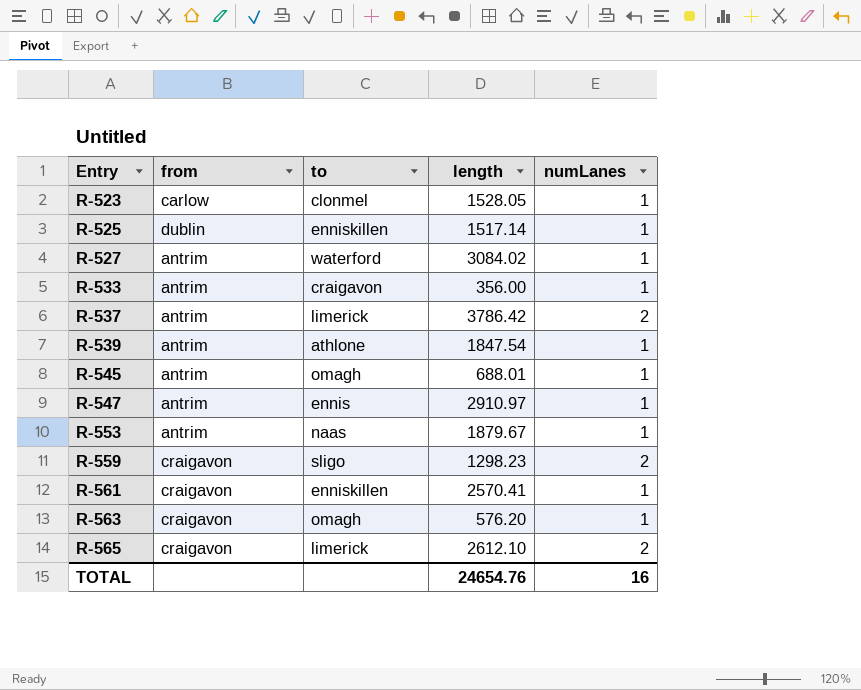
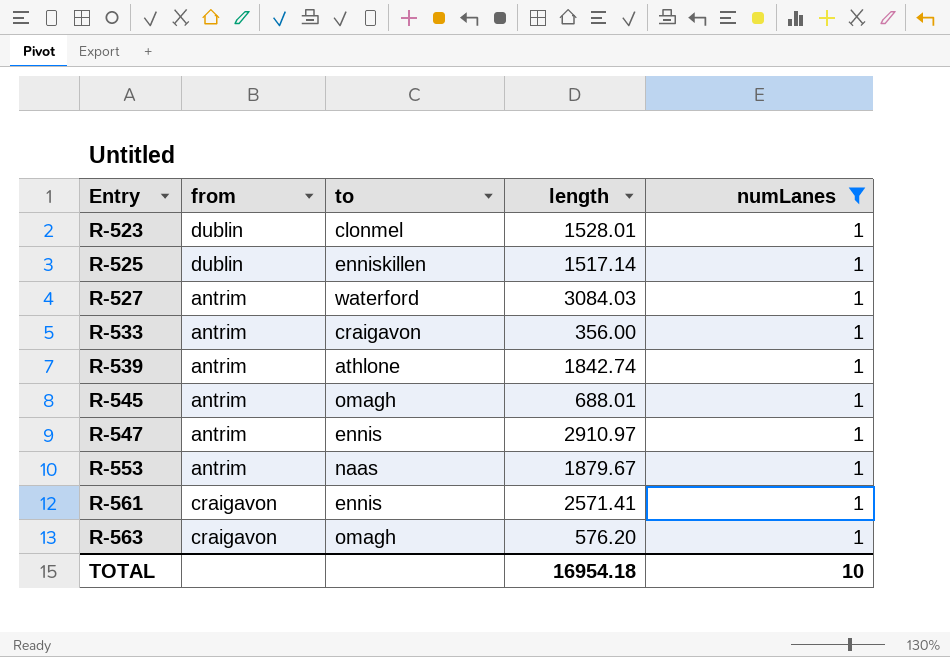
filter: none -> numLanes = 1
R-523 | from: carlow -> dublin
R-523 | length: 1528.05 -> 1528.01
R-527 | length: 3084.02 -> 3084.03
R-539 | length: 1847.54 -> 1842.74
R-561 | to: enniskillen -> ennis
R-561 | length: 2570.41 -> 2571.41
TOTAL | length: 24654.76 -> 16954.18
TOTAL | numLanes: 16 -> 10

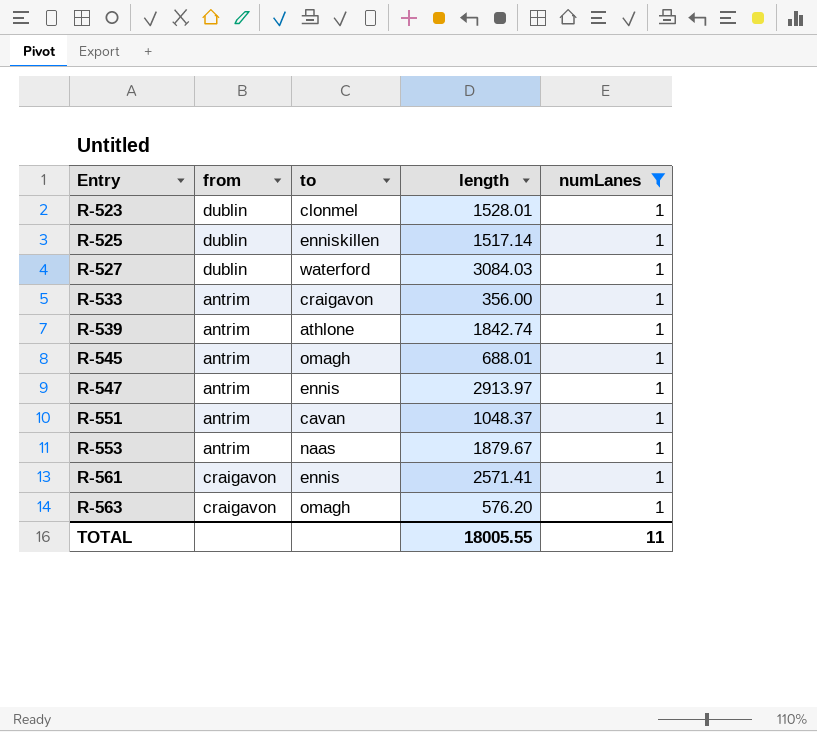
R-527 | from: antrim -> dublin
R-547 | length: 2910.97 -> 2913.97
row R-551: none -> antrim | cavan | 1048.37 | 1
TOTAL | length: 16954.18 -> 18005.55
TOTAL | numLanes: 10 -> 11

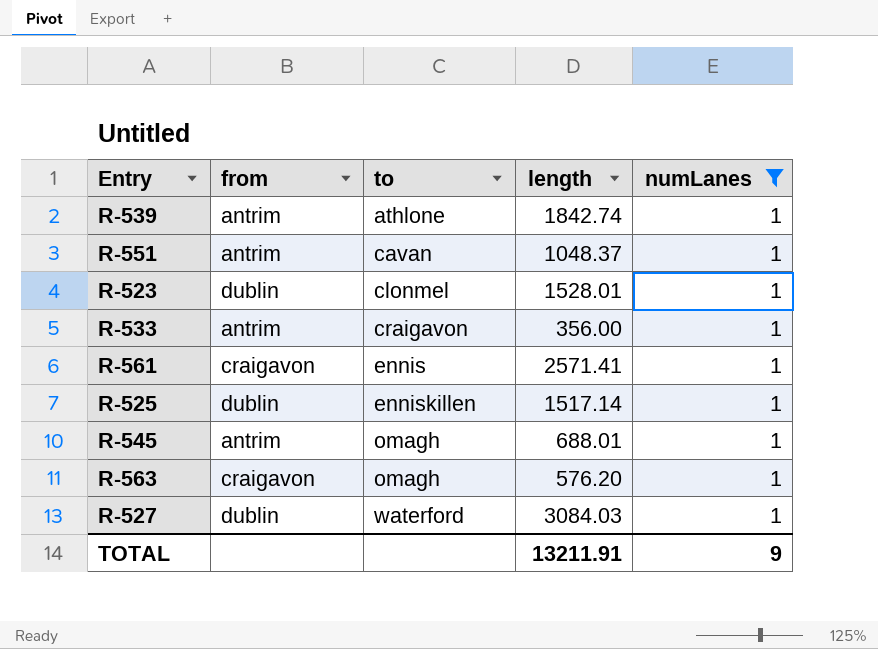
row order: Entry ascending -> to ascending
row R-547: antrim | ennis | 2913.97 | 1 -> none
row R-553: antrim | naas | 1879.67 | 1 -> none
TOTAL | length: 18005.55 -> 13211.91
TOTAL | numLanes: 11 -> 9

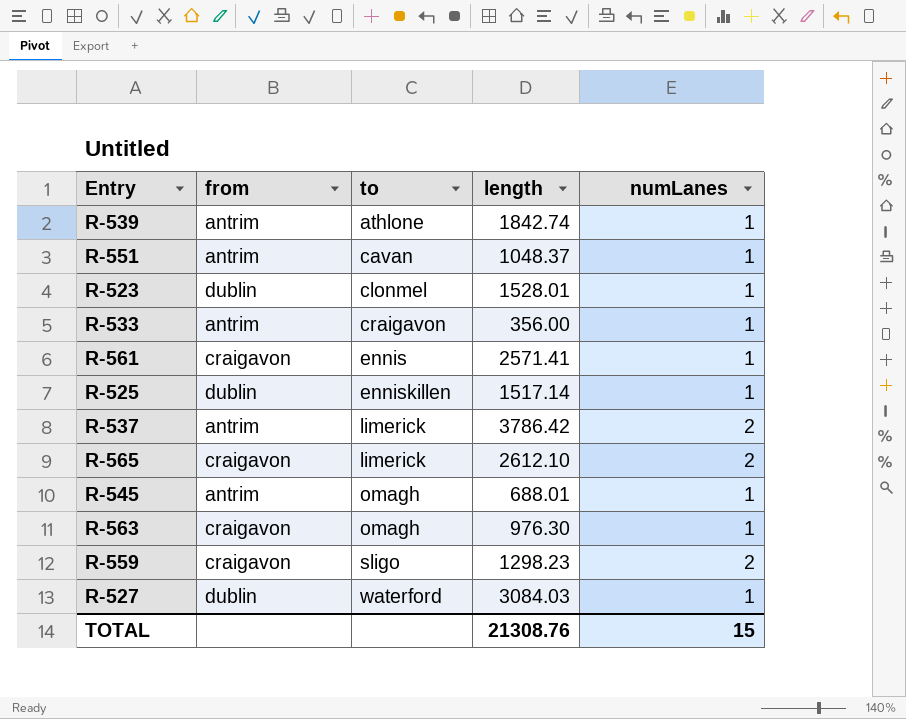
filter: numLanes = 1 -> none
R-563 | length: 576.20 -> 976.30
TOTAL | length: 13211.91 -> 21308.76
TOTAL | numLanes: 9 -> 15

